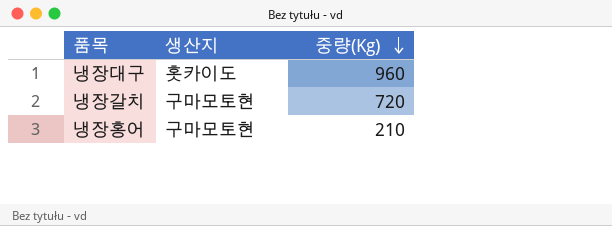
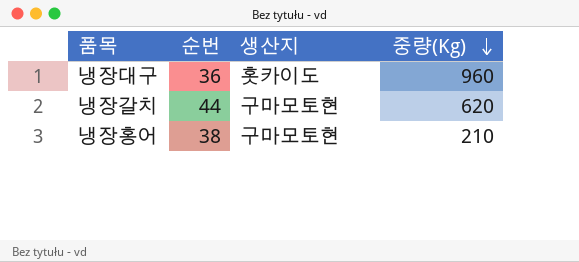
column 순번 | position: none -> 2
냉장갈치 | 중량(Kg): 720 -> 620

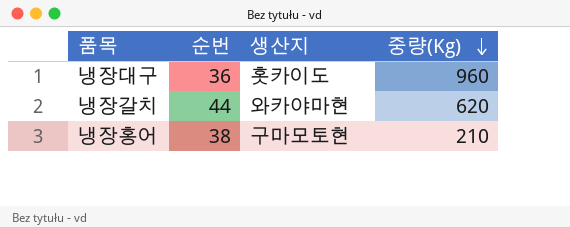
냉장갈치 | 생산지: 구마모토현 -> 와카야마현

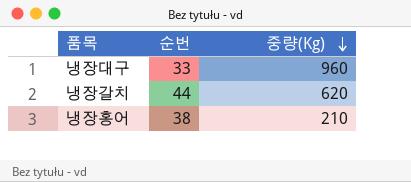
column 생산지 | position: 3 -> none
냉장대구 | 순번: 36 -> 33

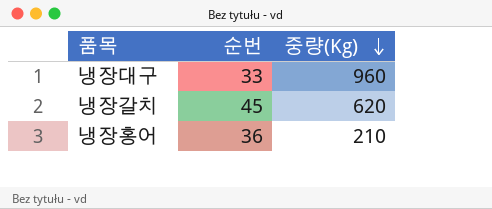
냉장갈치 | 순번: 44 -> 45
냉장홍어 | 순번: 38 -> 36

